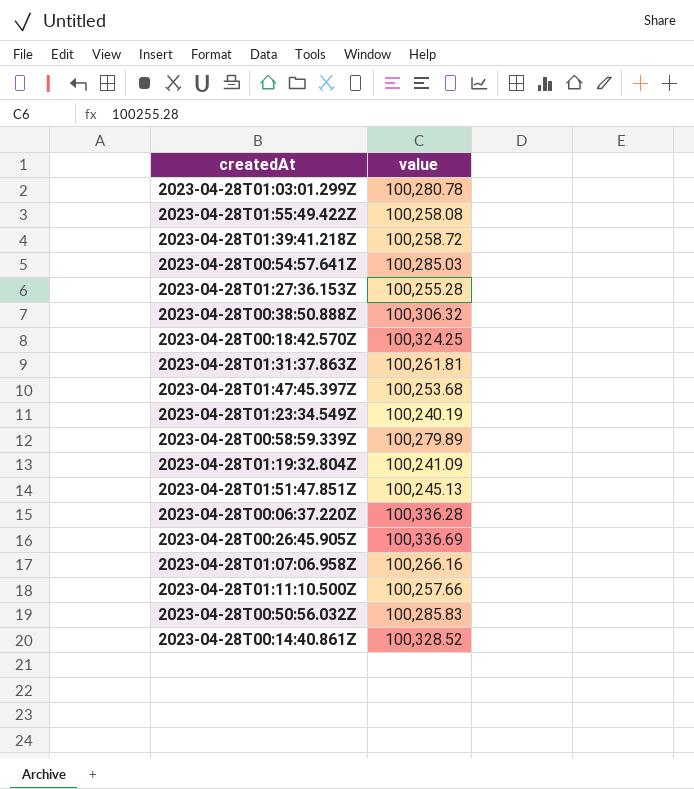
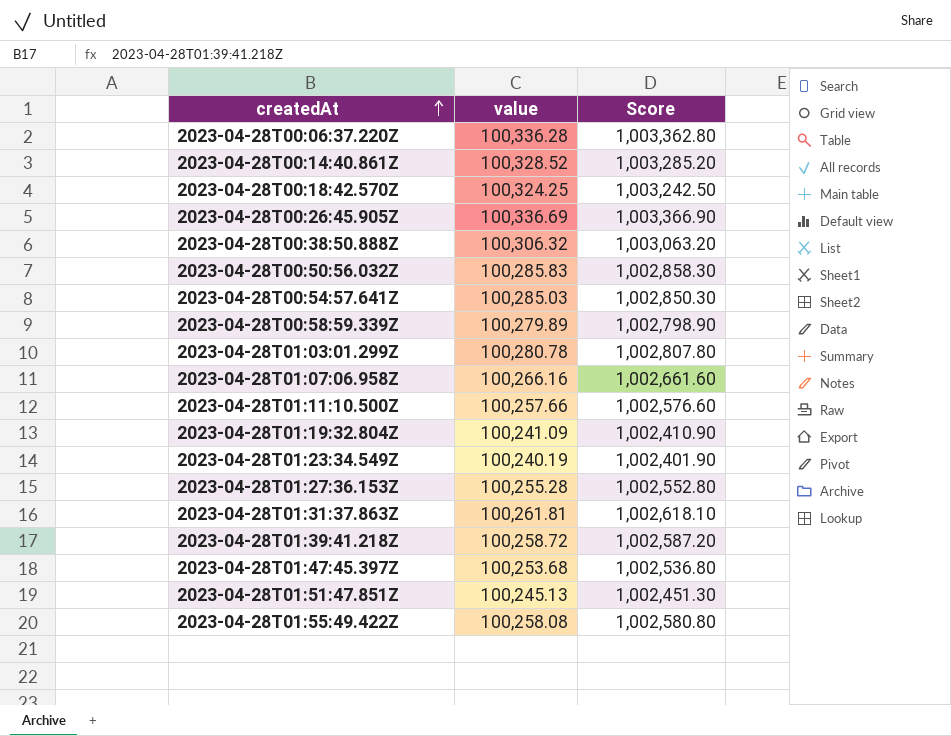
row order: none -> createdAt ascending
column Score | formula: none -> [value] * 10

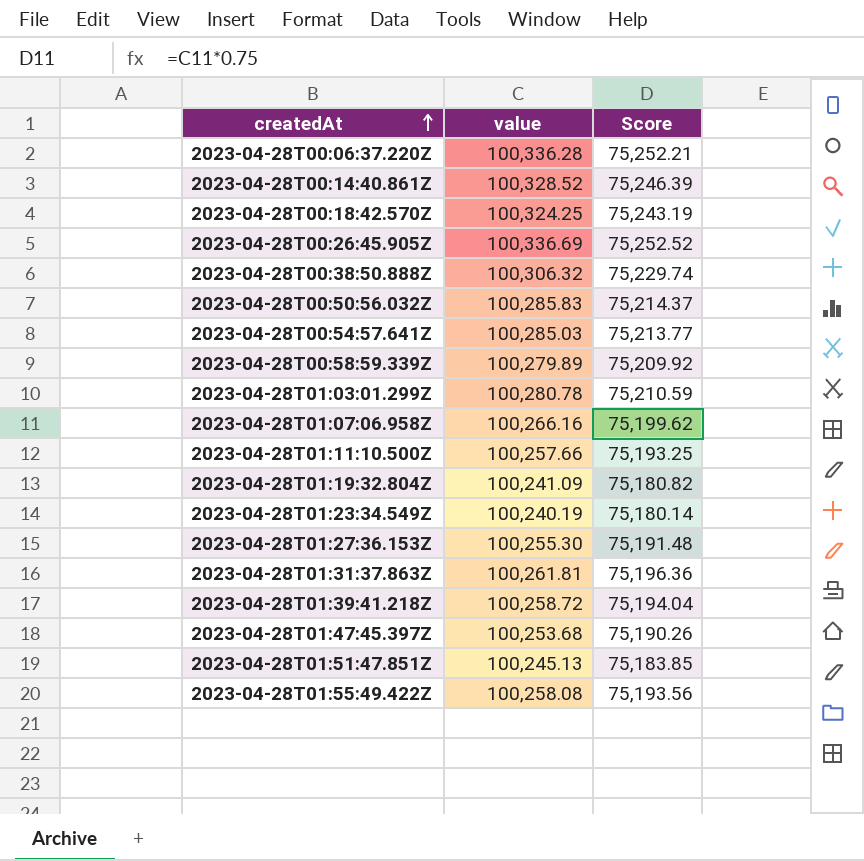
column Score | formula: [value] * 10 -> [value] * 0.75
2023-04-28T01:27:36.153Z | value: 100,255.28 -> 100,255.30

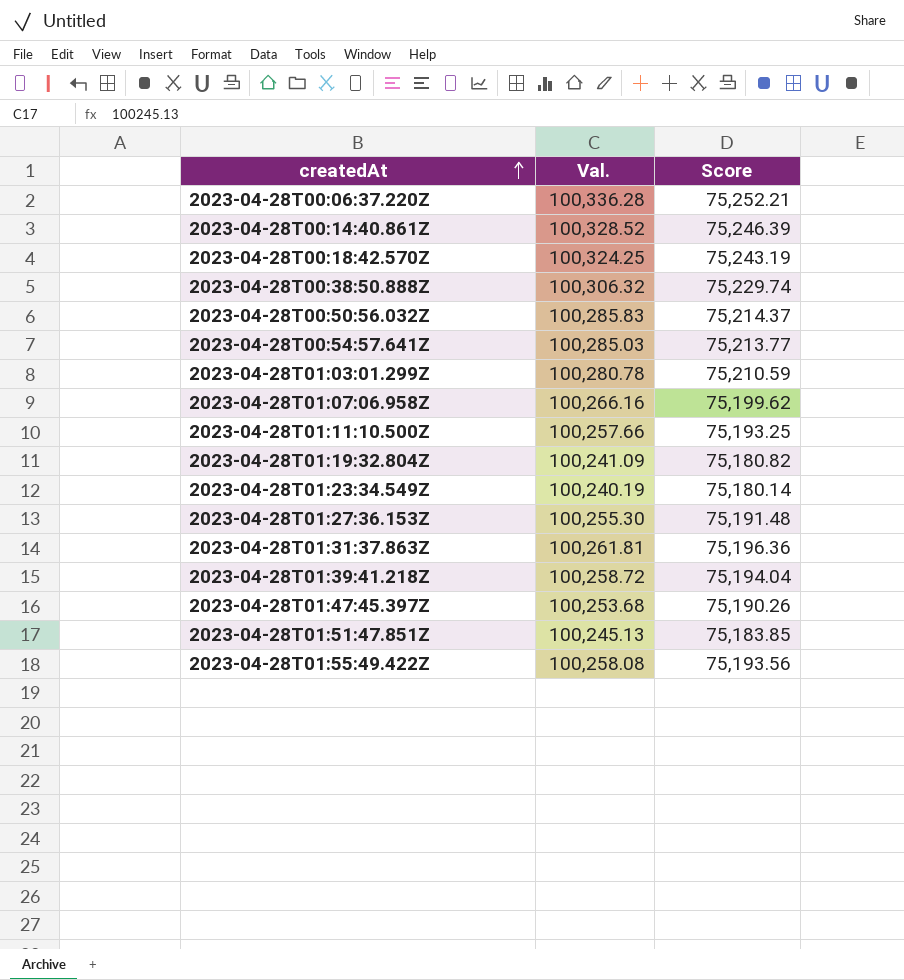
column name: value -> Val.
row 2023-04-28T00:26:45.905Z: 100,336.69 | 75,252.52 -> none
row 2023-04-28T00:58:59.339Z: 100,279.89 | 75,209.92 -> none

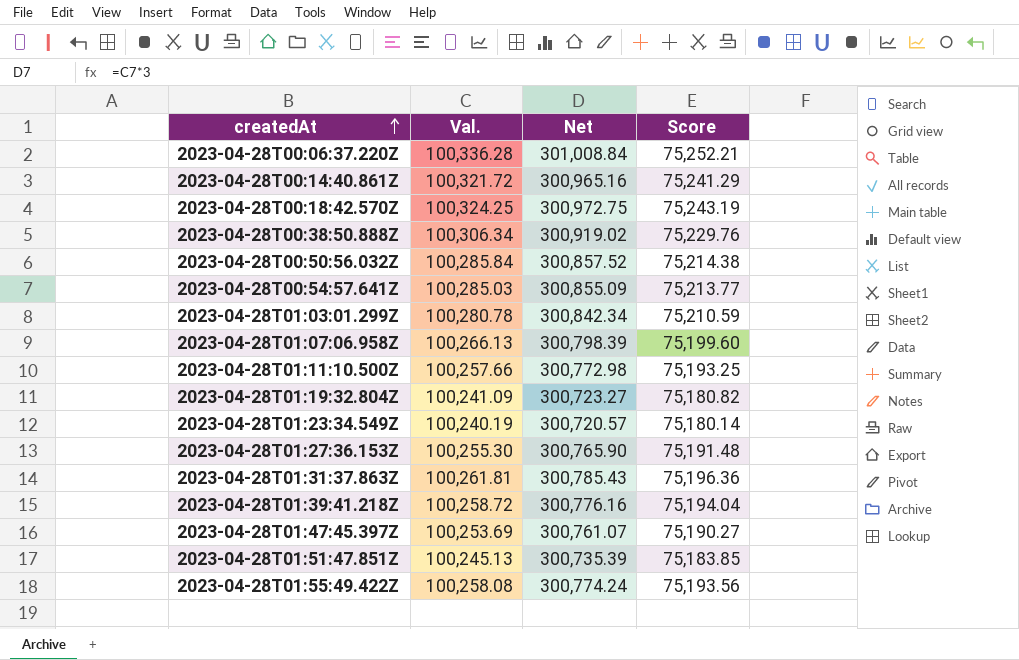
column Net | formula: none -> [Val.] * 3
2023-04-28T00:14:40.861Z | Val.: 100,328.52 -> 100,321.72
2023-04-28T00:14:40.861Z | Score: 75,246.39 -> 75,241.29
2023-04-28T00:38:50.888Z | Val.: 100,306.32 -> 100,306.34
2023-04-28T00:38:50.888Z | Score: 75,229.74 -> 75,229.76
2023-04-28T00:50:56.032Z | Val.: 100,285.83 -> 100,285.84
2023-04-28T00:50:56.032Z | Score: 75,214.37 -> 75,214.38
2023-04-28T01:07:06.958Z | Val.: 100,266.16 -> 100,266.13
2023-04-28T01:07:06.958Z | Score: 75,199.62 -> 75,199.60
2023-04-28T01:47:45.397Z | Val.: 100,253.68 -> 100,253.69
2023-04-28T01:47:45.397Z | Score: 75,190.26 -> 75,190.27

